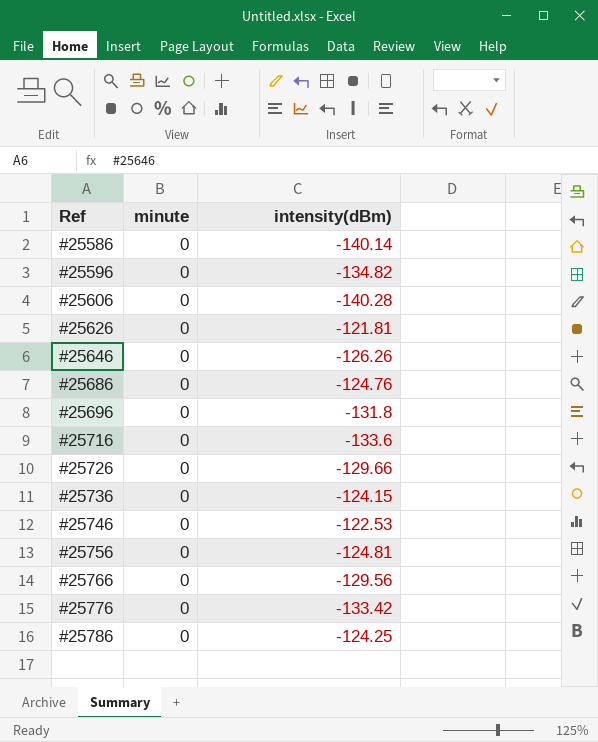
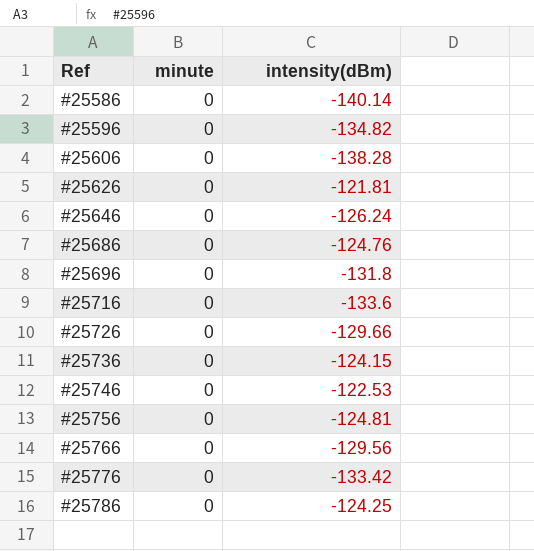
#25606 | intensity(dBm): -140.28 -> -138.28
#25646 | intensity(dBm): -126.26 -> -126.24

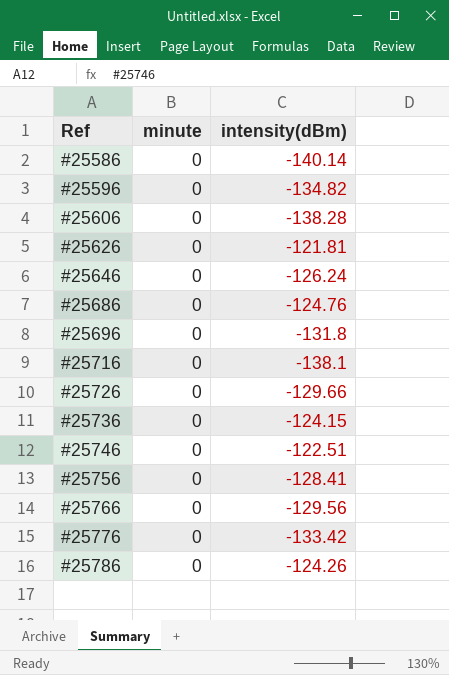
#25716 | intensity(dBm): -133.6 -> -138.1
#25746 | intensity(dBm): -122.53 -> -122.51
#25756 | intensity(dBm): -124.81 -> -128.41
#25786 | intensity(dBm): -124.25 -> -124.26

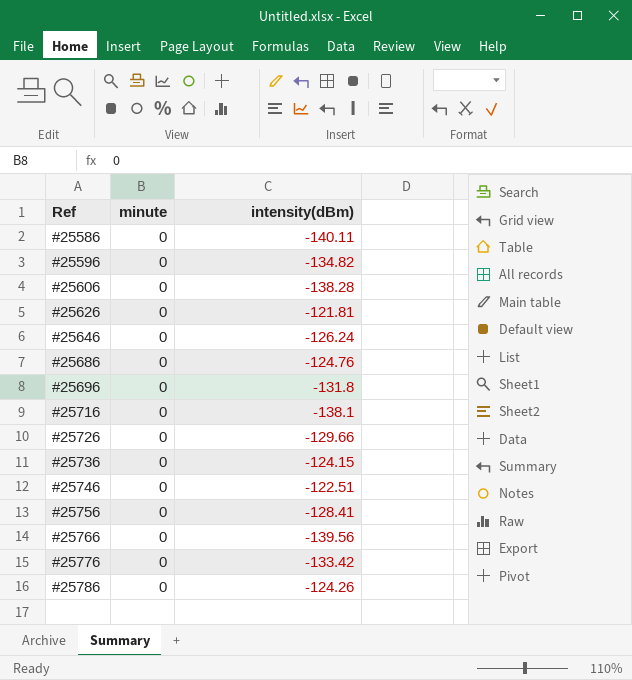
#25586 | intensity(dBm): -140.14 -> -140.11
#25766 | intensity(dBm): -129.56 -> -139.56

